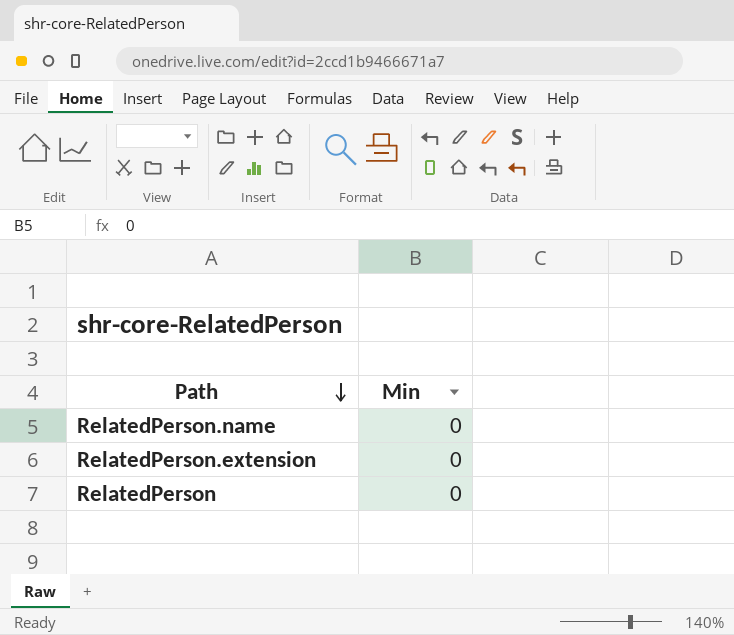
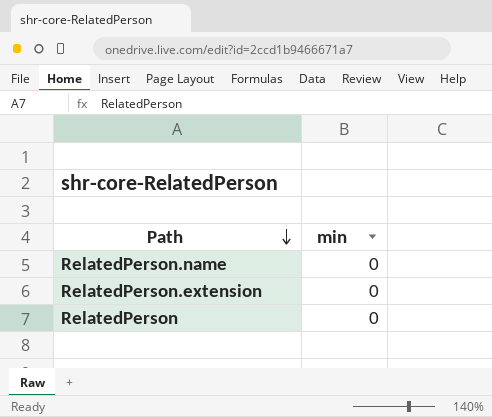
column name: Min -> min

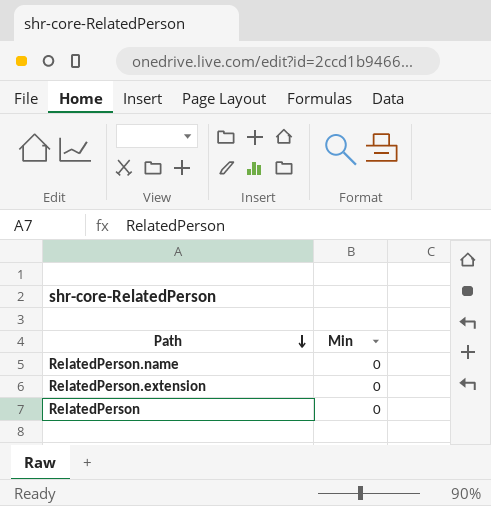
column name: min -> Min

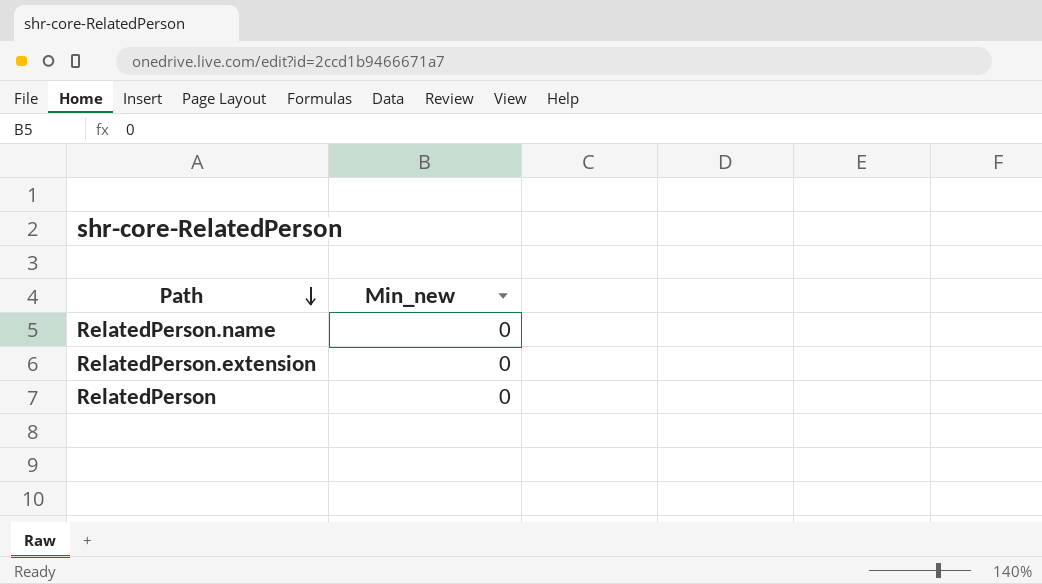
column name: Min -> Min_new

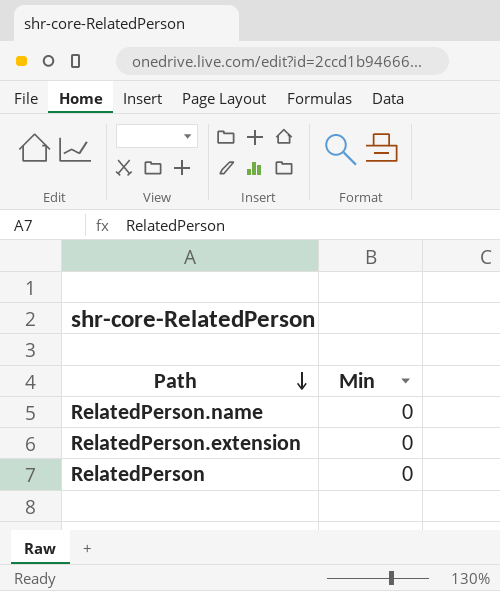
column name: Min_new -> Min

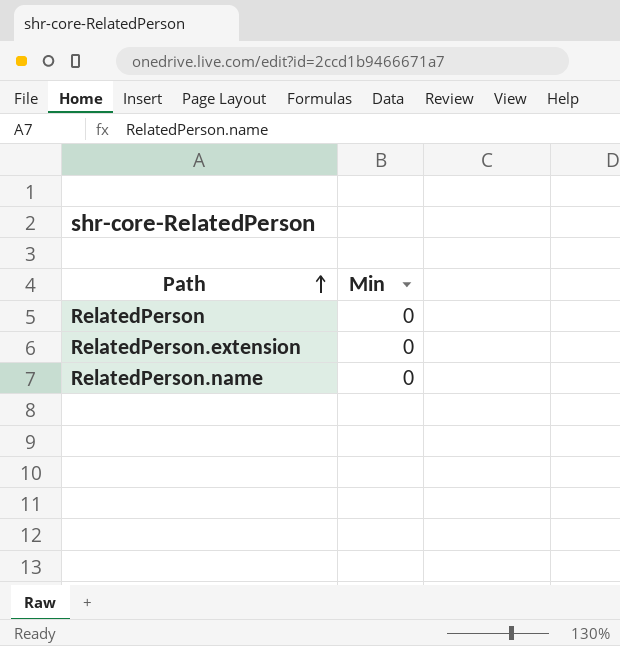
row order: Path descending -> Path ascending

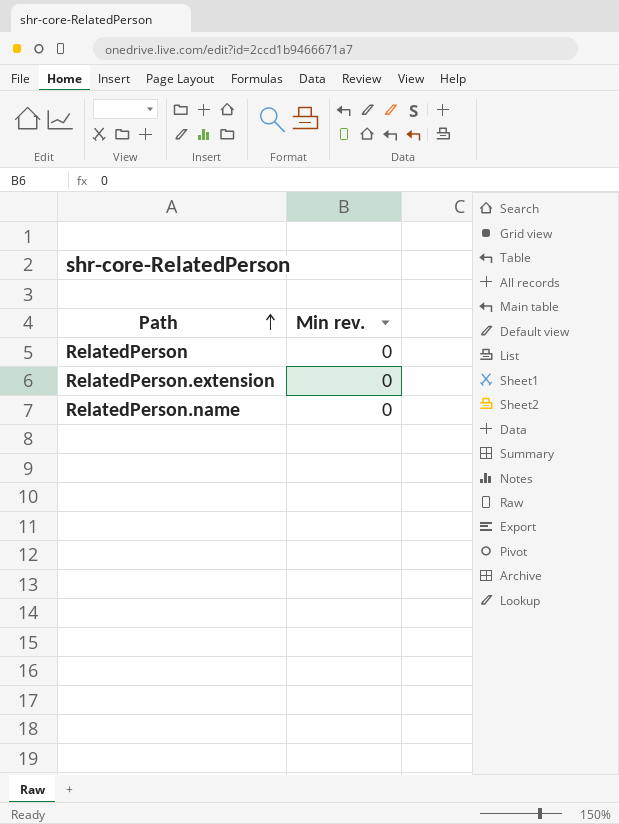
column name: Min -> Min rev.

